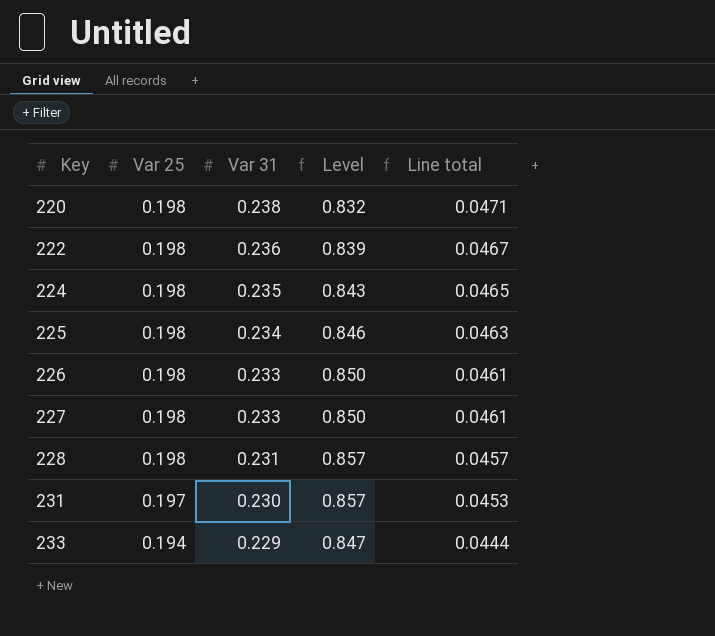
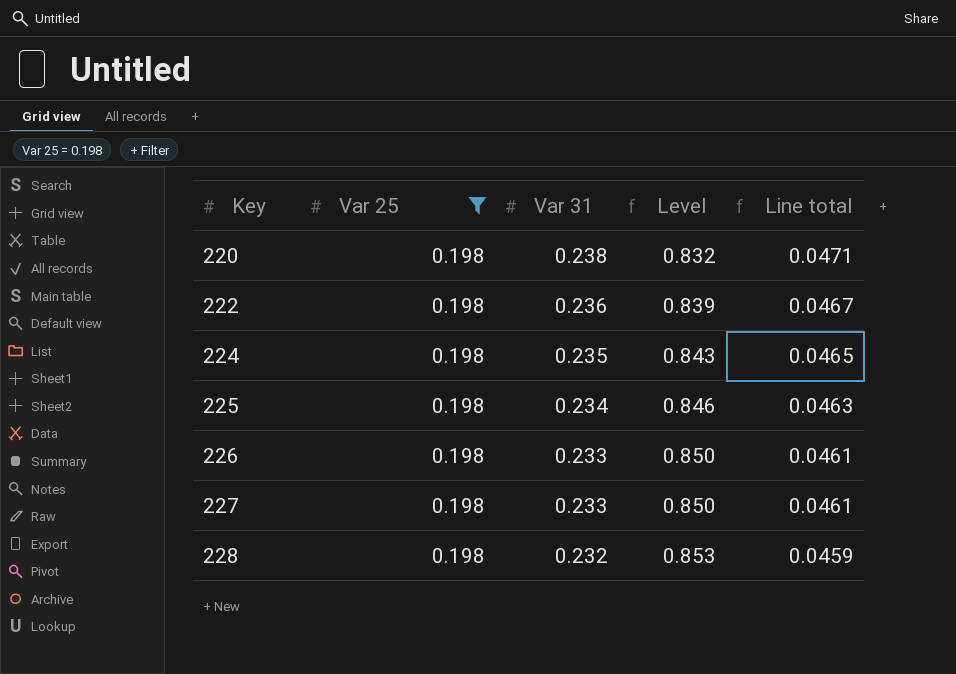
filter: none -> Var 25 = 0.198
228 | Var 31: 0.231 -> 0.232
228 | Level: 0.857 -> 0.853
228 | Line total: 0.0457 -> 0.0459

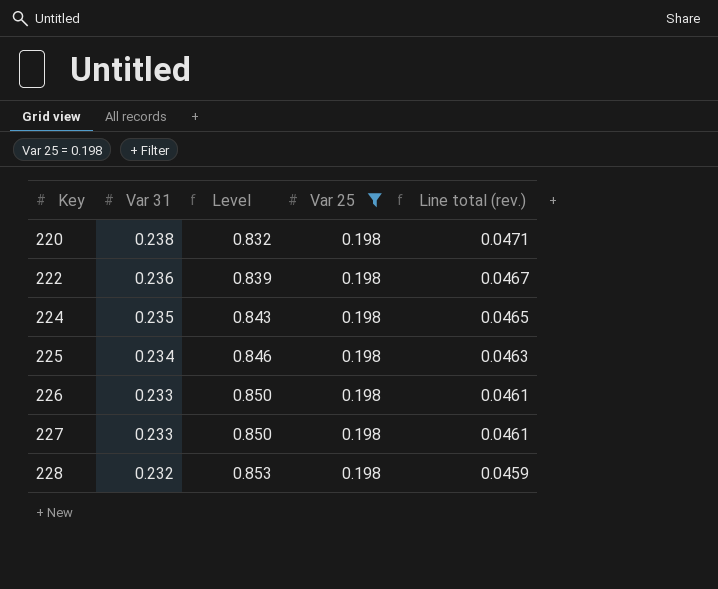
column Var 25 | position: 2 -> 4
column name: Line total -> Line total (rev.)

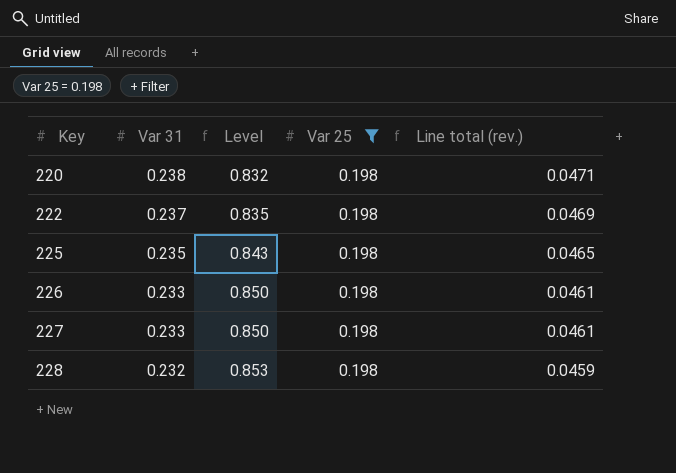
row 224: 0.235 | 0.843 | 0.198 | 0.0465 -> none
222 | Var 31: 0.236 -> 0.237
222 | Level: 0.839 -> 0.835
222 | Line total (rev.): 0.0467 -> 0.0469
225 | Var 31: 0.234 -> 0.235
225 | Level: 0.846 -> 0.843
225 | Line total (rev.): 0.0463 -> 0.0465

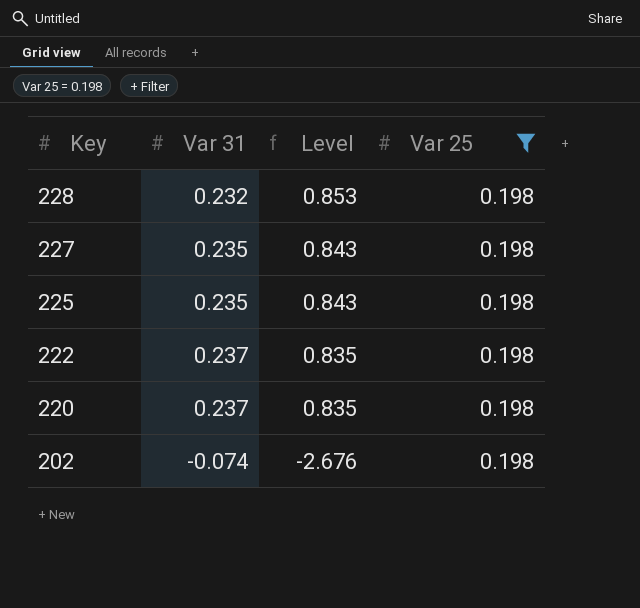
row order: Key ascending -> Key descending
column Line total (rev.) | formula: [Var 31] * [Var 25] -> none
row 226: 0.233 | 0.850 | 0.198 | 0.0461 -> none
227 | Var 31: 0.233 -> 0.235
227 | Level: 0.850 -> 0.843
220 | Var 31: 0.238 -> 0.237
220 | Level: 0.832 -> 0.835
row 202: none -> -0.074 | -2.676 | 0.198

